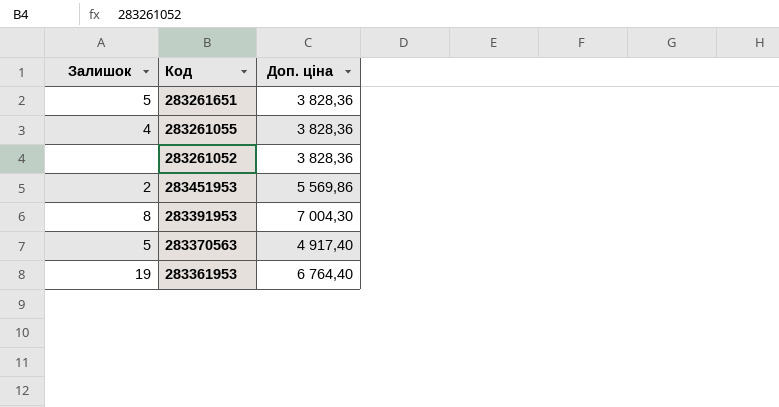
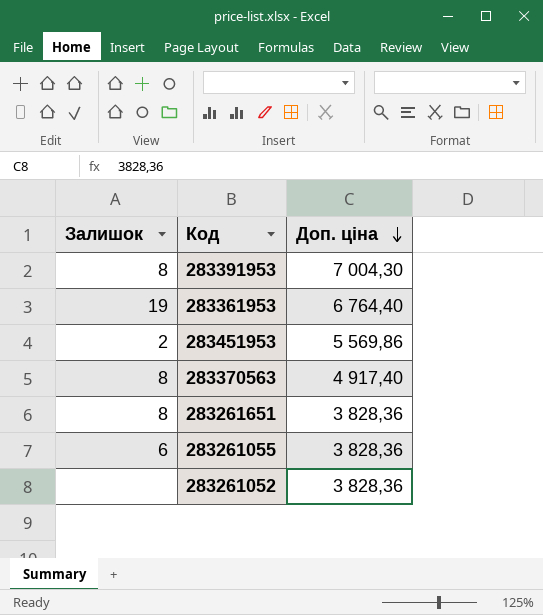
row order: none -> Доп. ціна descending
283370563 | Залишок: 5 -> 8
283261651 | Залишок: 5 -> 8
283261055 | Залишок: 4 -> 6

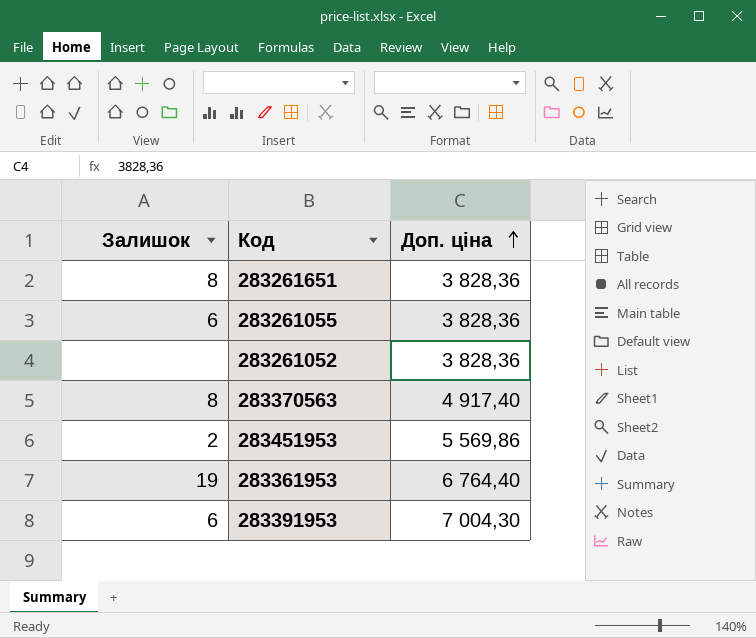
row order: Доп. ціна descending -> Доп. ціна ascending
283391953 | Залишок: 8 -> 6

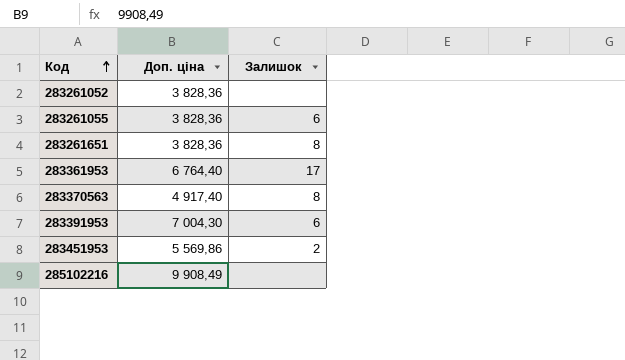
row order: Доп. ціна ascending -> Код ascending
column Залишок | position: 1 -> 3
283361953 | Залишок: 19 -> 17
row 285102216: none -> 9 908,49 | none

